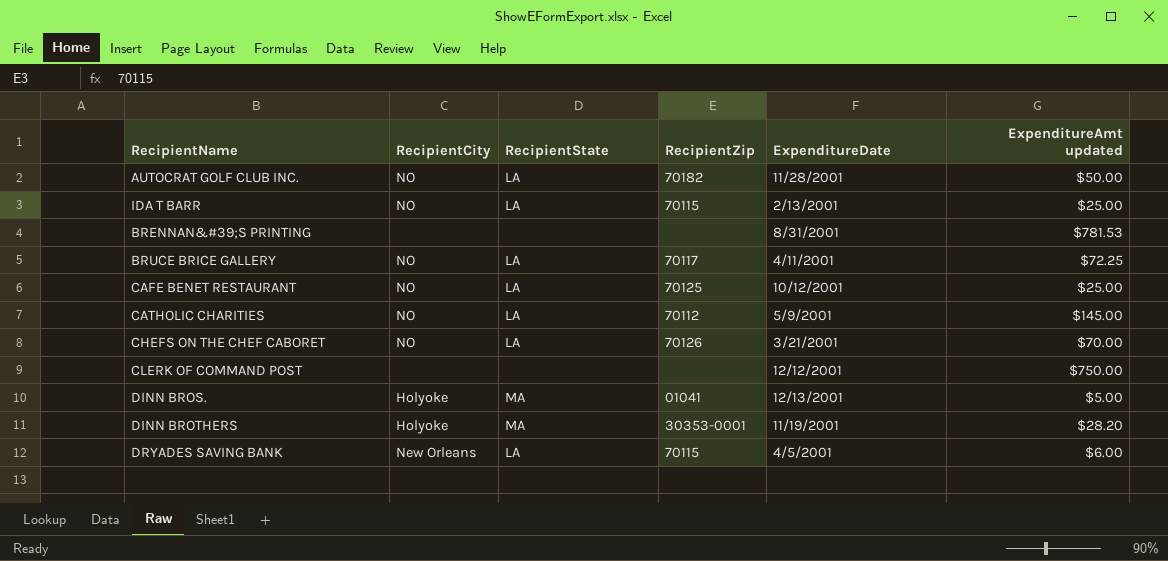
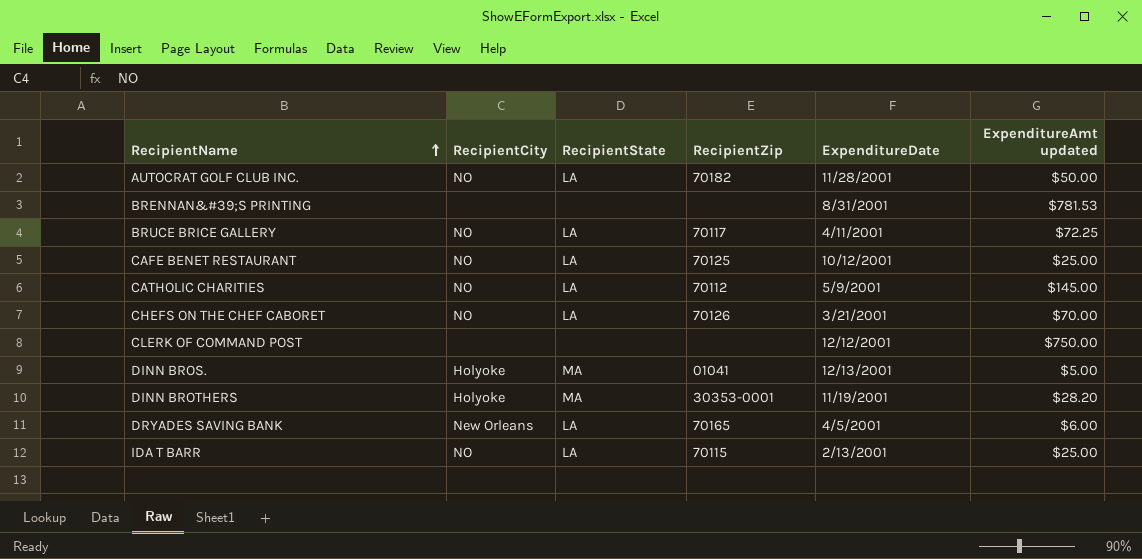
row order: none -> RecipientName ascending
DRYADES SAVING BANK | RecipientZip: 70115 -> 70165

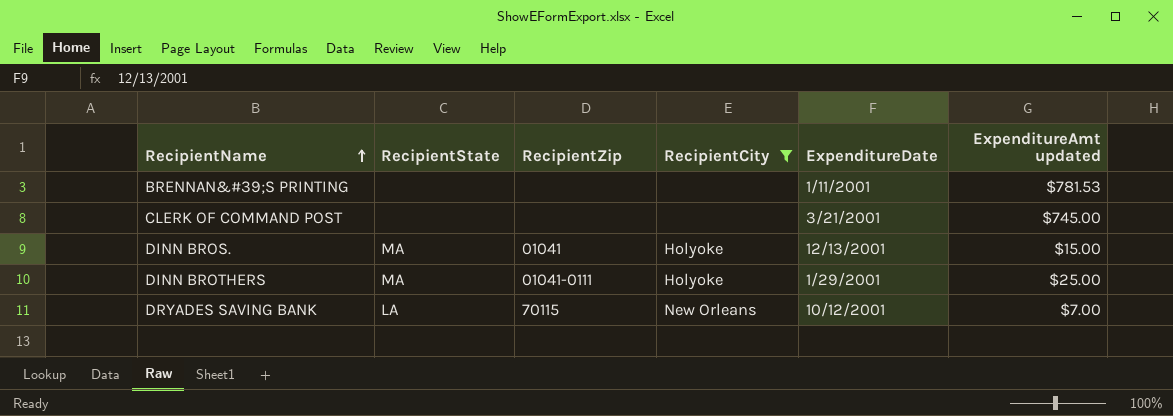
filter: none -> RecipientCity != NO
column RecipientCity | position: 2 -> 4
BRENNAN&#39;S PRINTING | ExpenditureDate: 8/31/2001 -> 1/11/2001
CLERK OF COMMAND POST | ExpenditureDate: 12/12/2001 -> 3/21/2001
CLERK OF COMMAND POST | ExpenditureAmt updated: $750.00 -> $745.00
DINN BROS. | ExpenditureAmt updated: $5.00 -> $15.00
DINN BROTHERS | RecipientZip: 30353-0001 -> 01041-0111
DINN BROTHERS | ExpenditureDate: 11/19/2001 -> 1/29/2001
DINN BROTHERS | ExpenditureAmt updated: $28.20 -> $25.00
DRYADES SAVING BANK | RecipientZip: 70165 -> 70115
DRYADES SAVING BANK | ExpenditureDate: 4/5/2001 -> 10/12/2001
DRYADES SAVING BANK | ExpenditureAmt updated: $6.00 -> $7.00

